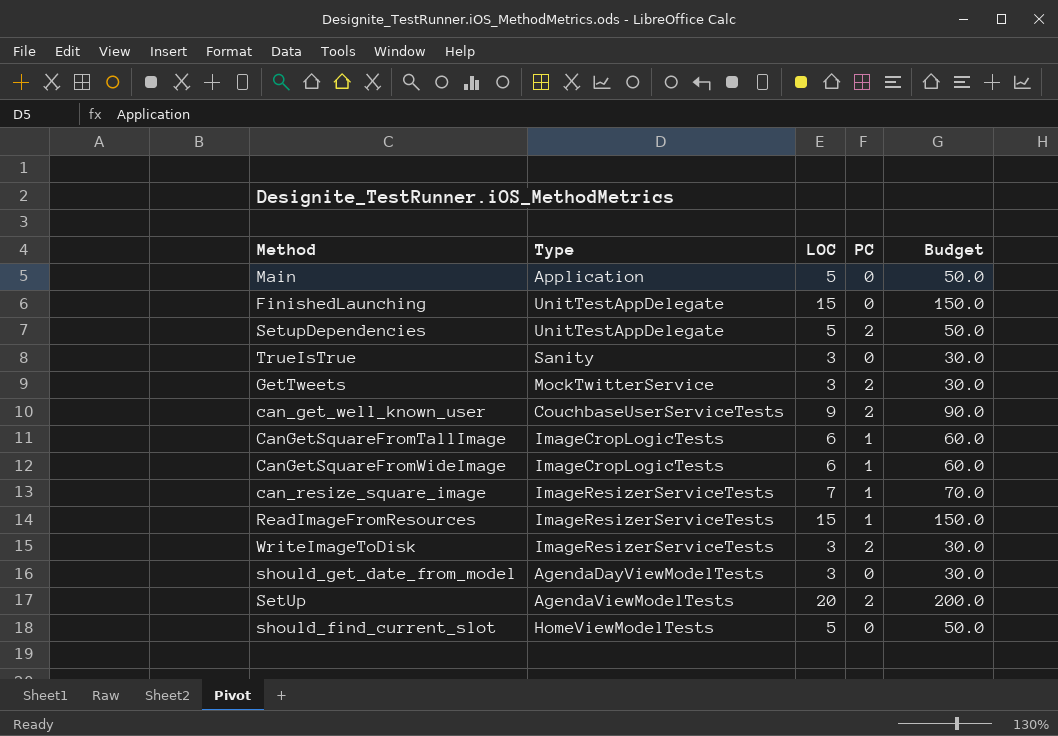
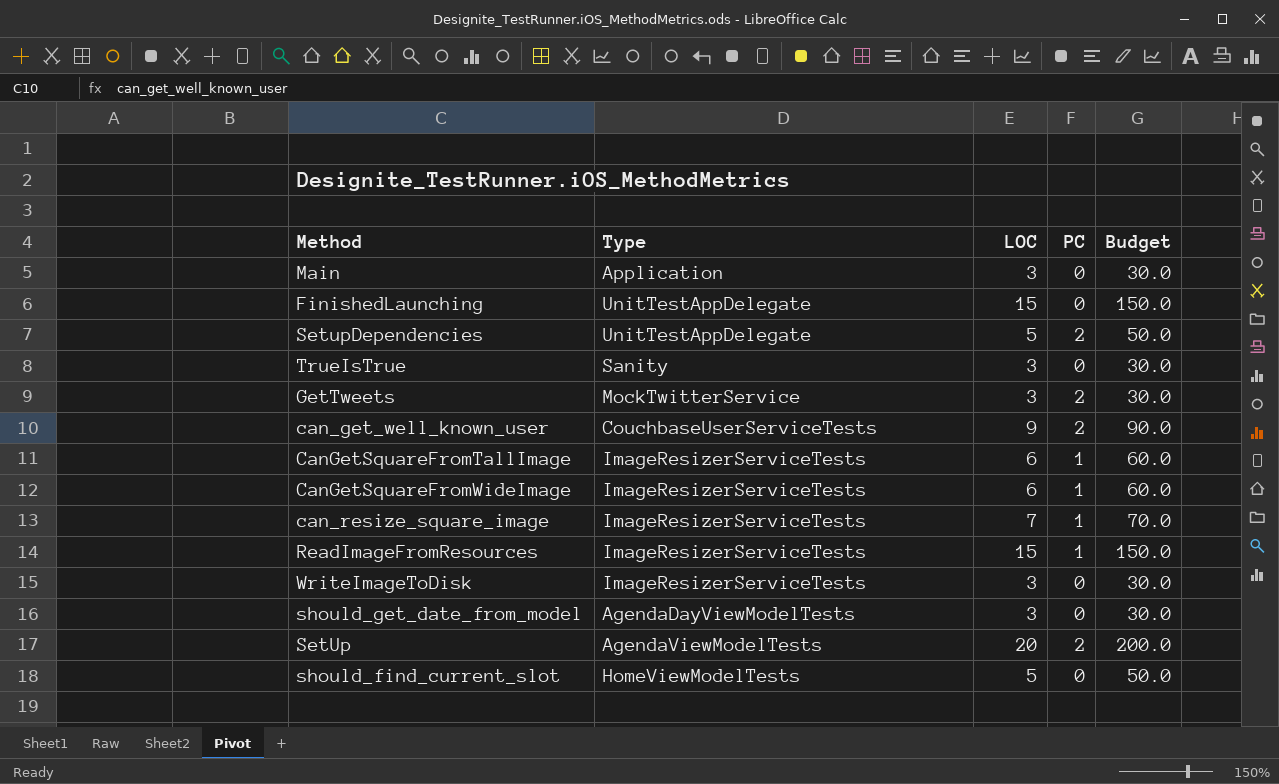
Main | LOC: 5 -> 3
Main | Budget: 50.0 -> 30.0
CanGetSquareFromTallImage | Type: ImageCropLogicTests -> ImageResizerServiceTests
CanGetSquareFromWideImage | Type: ImageCropLogicTests -> ImageResizerServiceTests
WriteImageToDisk | PC: 2 -> 0

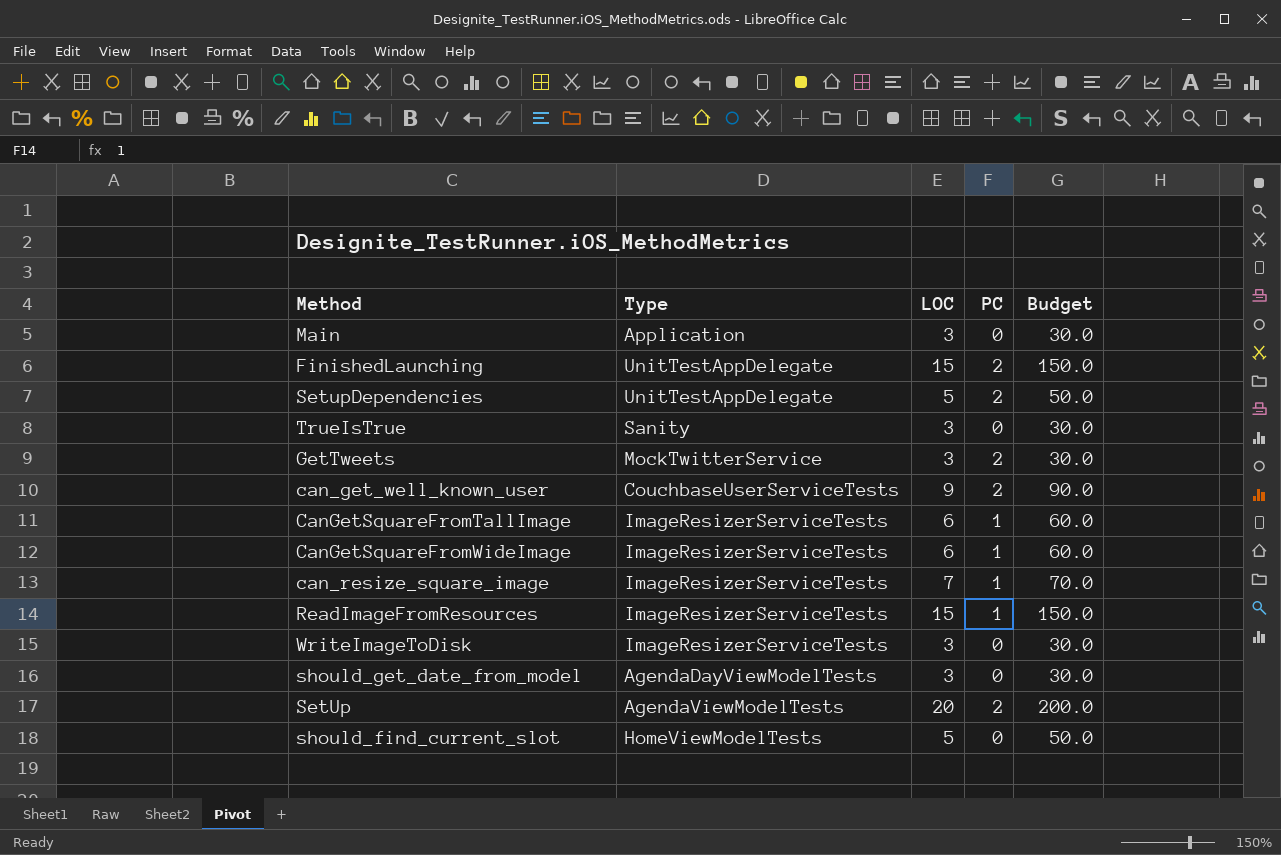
FinishedLaunching | PC: 0 -> 2

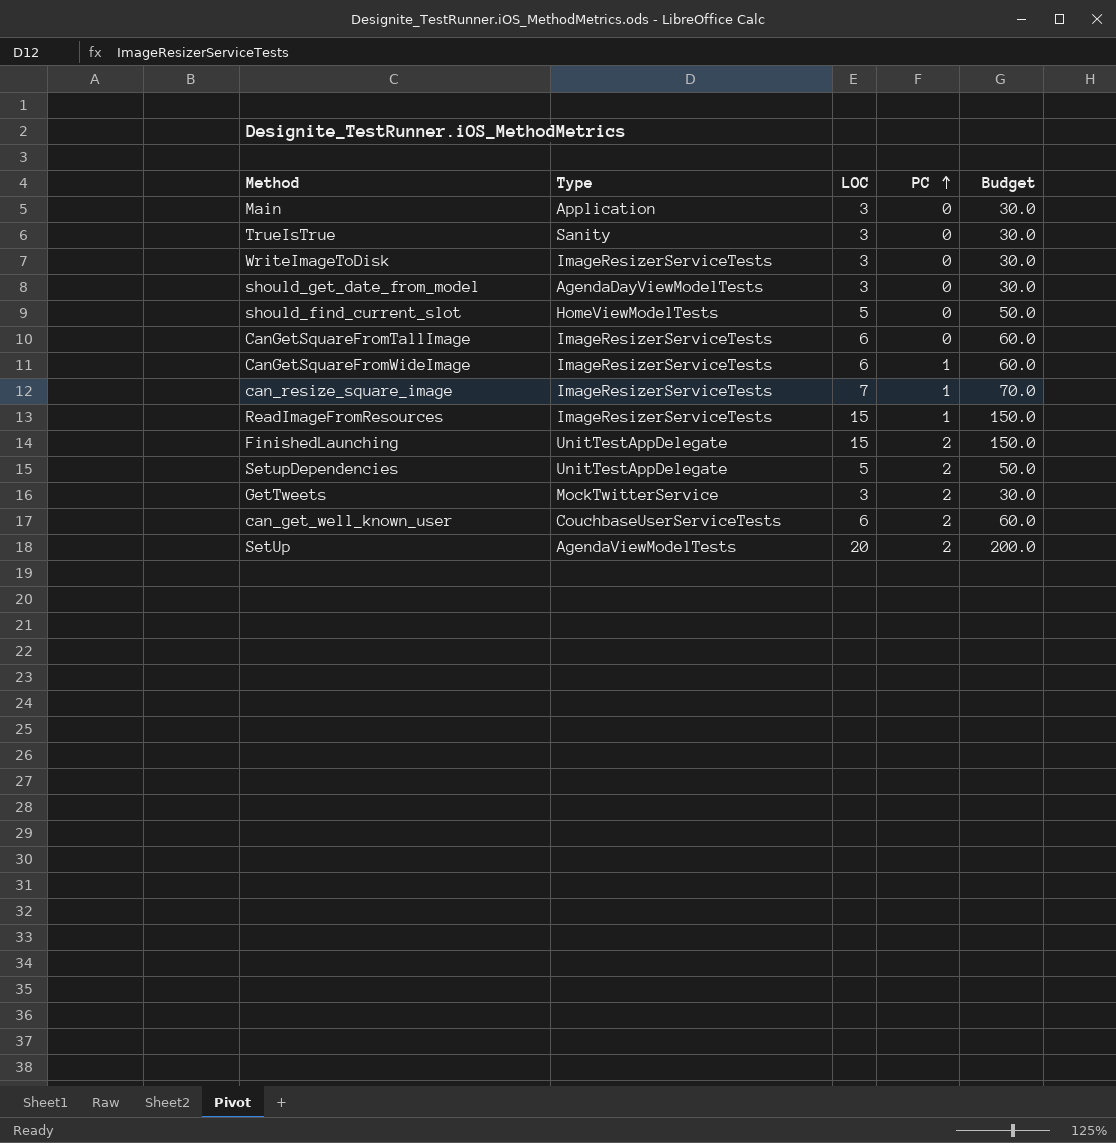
row order: none -> PC ascending
CanGetSquareFromTallImage | PC: 1 -> 0
can_get_well_known_user | LOC: 9 -> 6
can_get_well_known_user | Budget: 90.0 -> 60.0

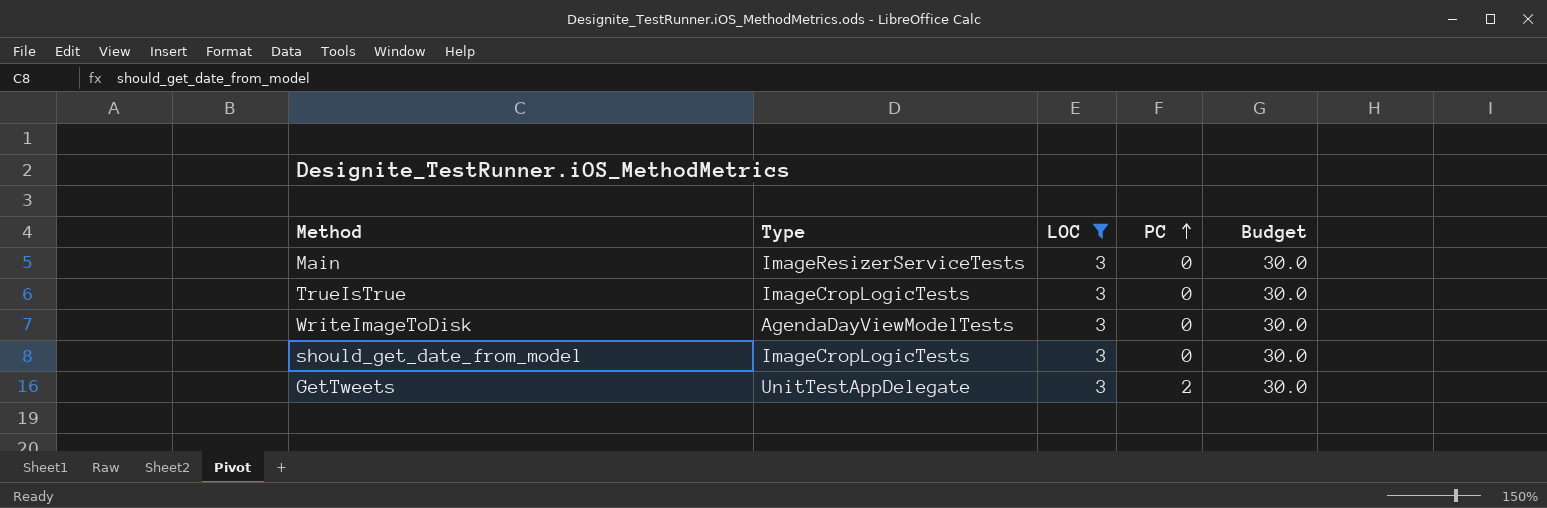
filter: none -> LOC = 3
Main | Type: Application -> ImageResizerServiceTests
TrueIsTrue | Type: Sanity -> ImageCropLogicTests
WriteImageToDisk | Type: ImageResizerServiceTests -> AgendaDayViewModelTests
should_get_date_from_model | Type: AgendaDayViewModelTests -> ImageCropLogicTests
GetTweets | Type: MockTwitterService -> UnitTestAppDelegate

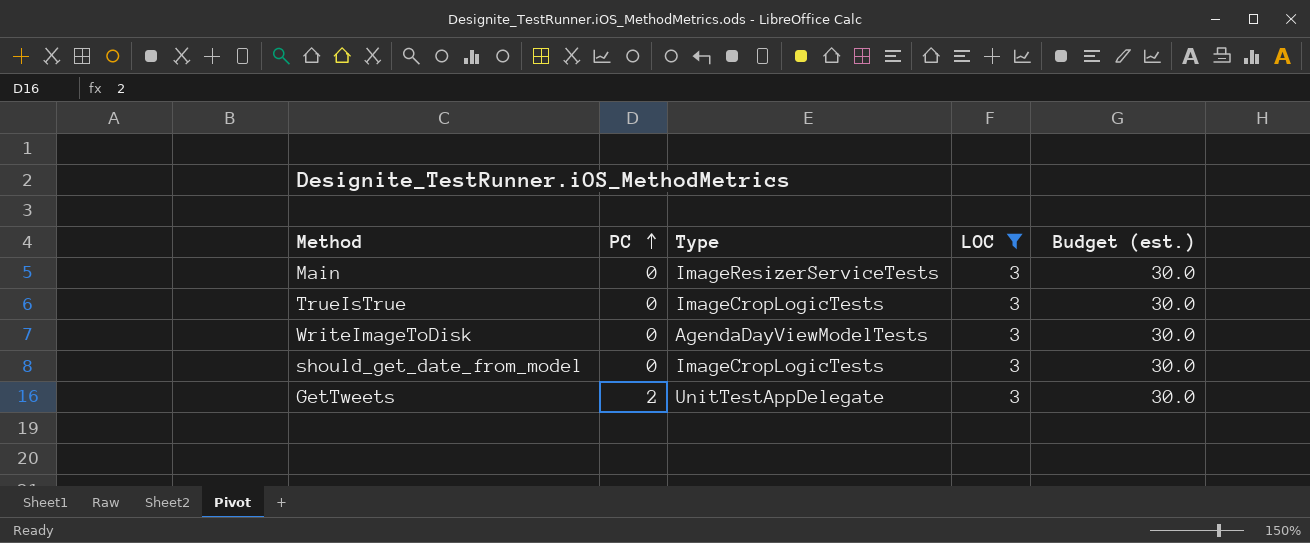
column PC | position: 4 -> 2
column name: Budget -> Budget (est.)

